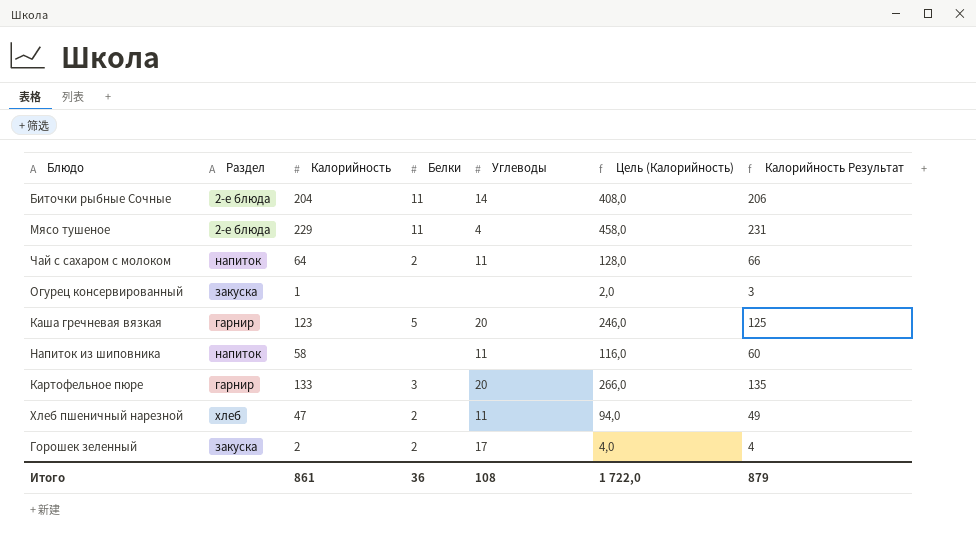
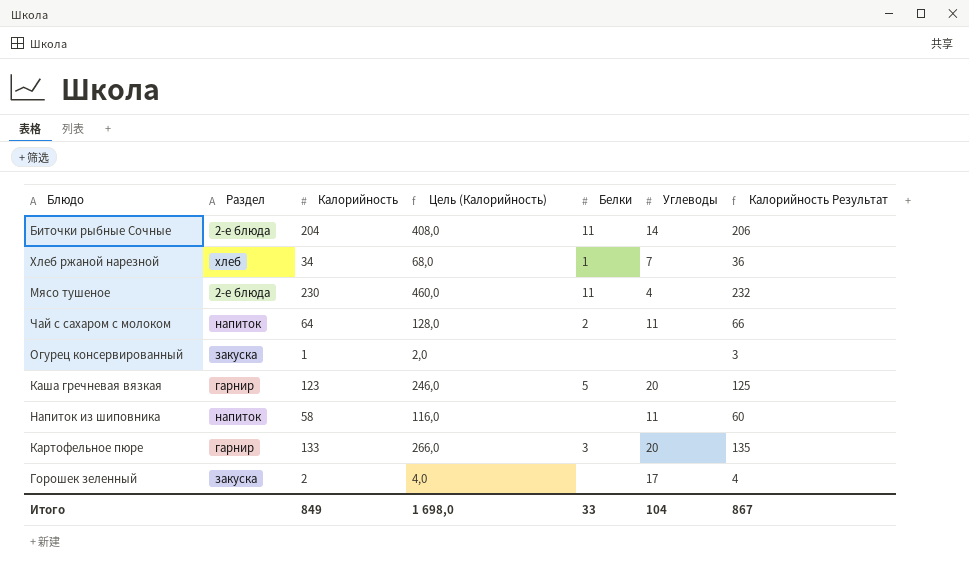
column Цель (Калорийность) | position: 6 -> 4
row Хлеб пшеничный нарезной: хлеб | 47 | 2 | 11 | 94,0 | 49 -> none
row Хлеб ржаной нарезной: none -> хлеб | 34 | 68,0 | 1 | 7 | 36
Мясо тушеное | Калорийность: 229 -> 230
Мясо тушеное | Цель (Калорийность): 458,0 -> 460,0
Мясо тушеное | Калорийность Результат: 231 -> 232
Горошек зеленный | Белки: 2 -> none
Итого | Калорийность: 861 -> 849
Итого | Цель (Калорийность): 1 722,0 -> 1 698,0
Итого | Белки: 36 -> 33
Итого | Углеводы: 108 -> 104
Итого | Калорийность Результат: 879 -> 867

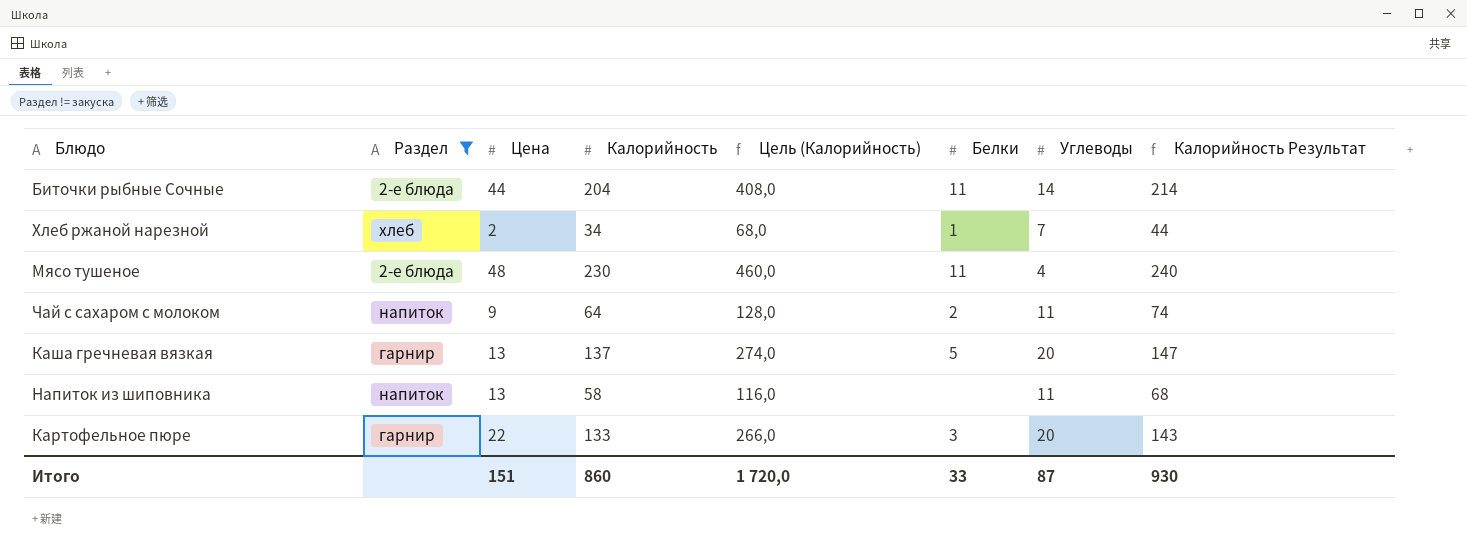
filter: none -> Раздел != закуска
column Цена | position: none -> 3
column Калорийность Результат | formula: [Калорийность] + 2 -> [Калорийность] + 10
Каша гречневая вязкая | Калорийность: 123 -> 137
Каша гречневая вязкая | Цель (Калорийность): 246,0 -> 274,0
Итого | Калорийность: 849 -> 860
Итого | Цель (Калорийность): 1 698,0 -> 1 720,0
Итого | Углеводы: 104 -> 87
Итого | Калорийность Результат: 867 -> 930

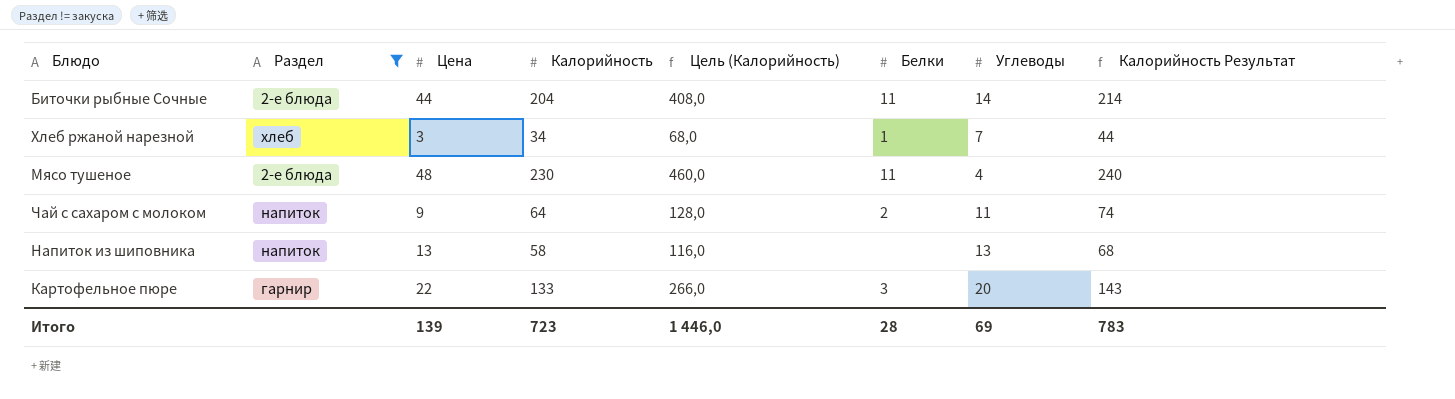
row Каша гречневая вязкая: гарнир | 13 | 137 | 274,0 | 5 | 20 | 147 -> none
Хлеб ржаной нарезной | Цена: 2 -> 3
Напиток из шиповника | Углеводы: 11 -> 13
Итого | Цена: 151 -> 139
Итого | Калорийность: 860 -> 723
Итого | Цель (Калорийность): 1 720,0 -> 1 446,0
Итого | Белки: 33 -> 28
Итого | Углеводы: 87 -> 69
Итого | Калорийность Результат: 930 -> 783

